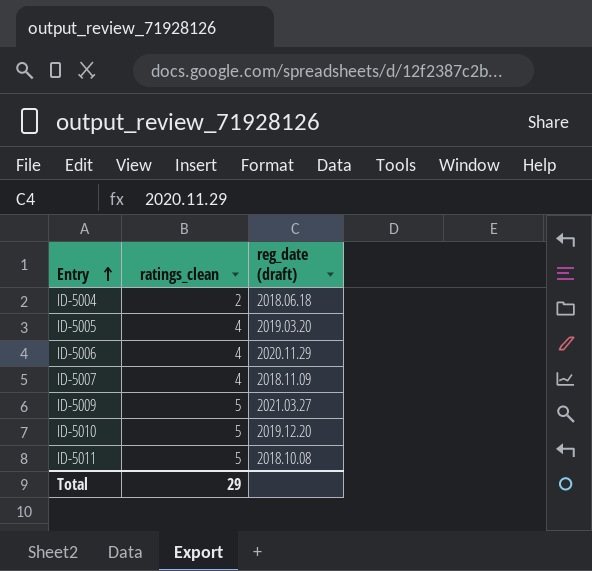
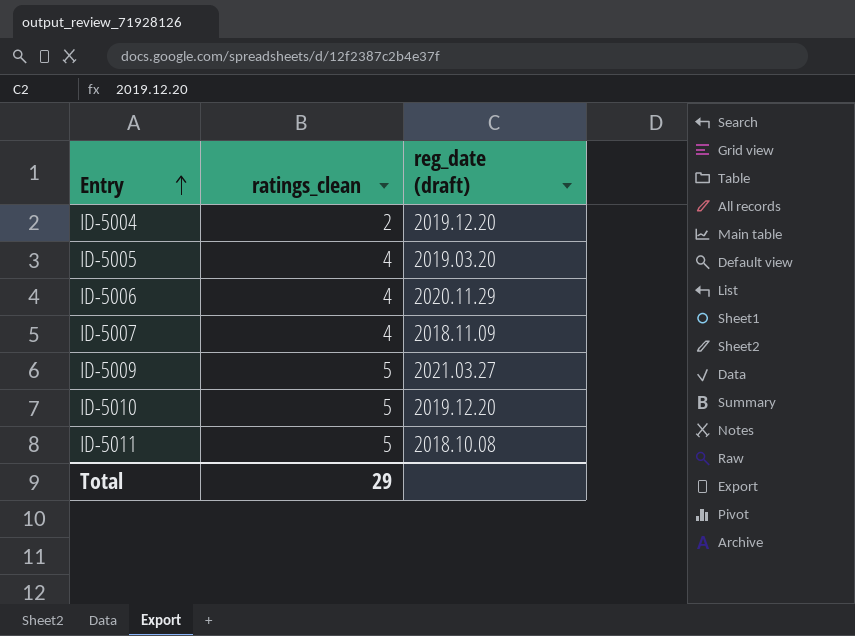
ID-5004 | reg_date (draft): 2018.06.18 -> 2019.12.20

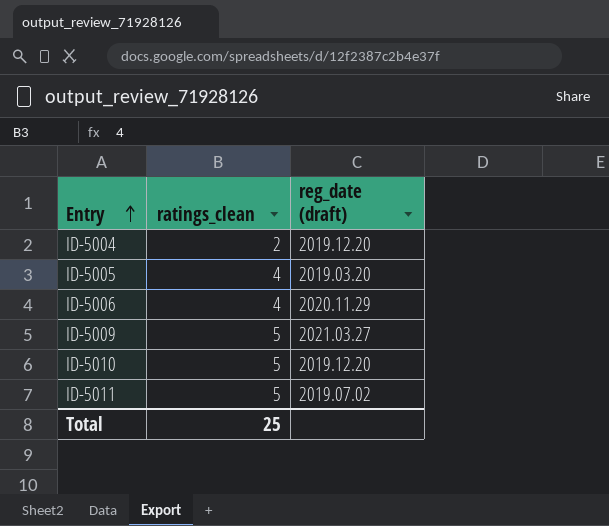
row ID-5007: 4 | 2018.11.09 -> none
ID-5011 | reg_date (draft): 2018.10.08 -> 2019.07.02
Total | ratings_clean: 29 -> 25

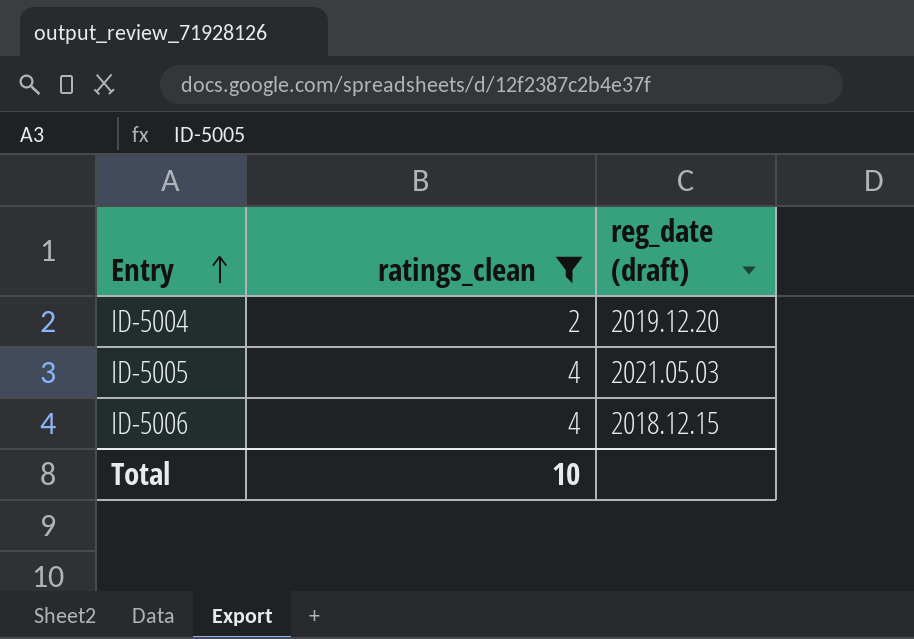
filter: none -> ratings_clean != 5
ID-5005 | reg_date (draft): 2019.03.20 -> 2021.05.03
ID-5006 | reg_date (draft): 2020.11.29 -> 2018.12.15
Total | ratings_clean: 25 -> 10

